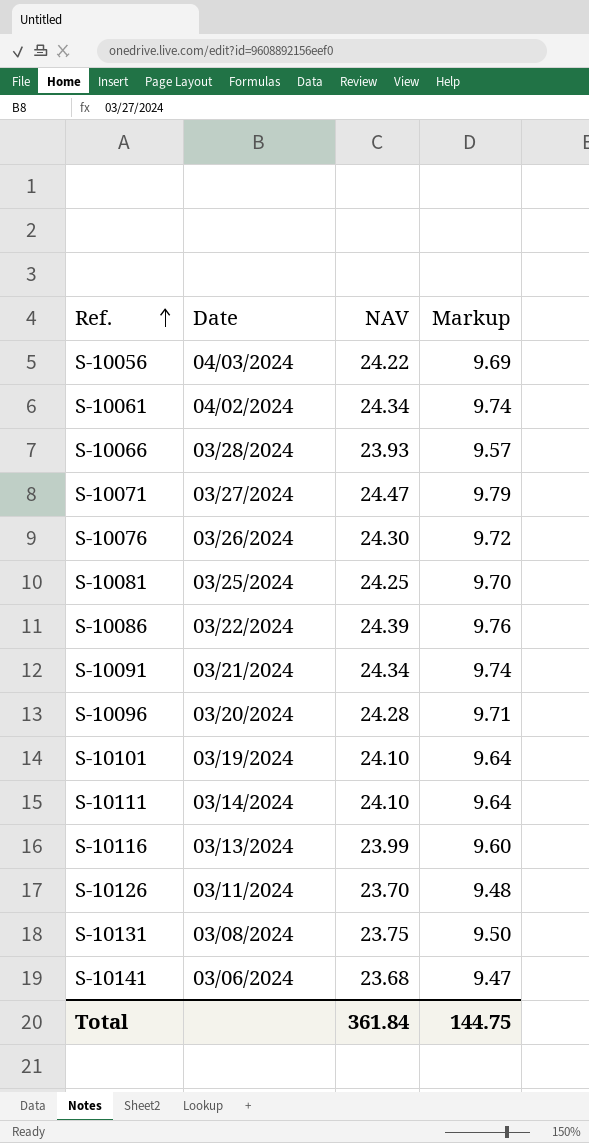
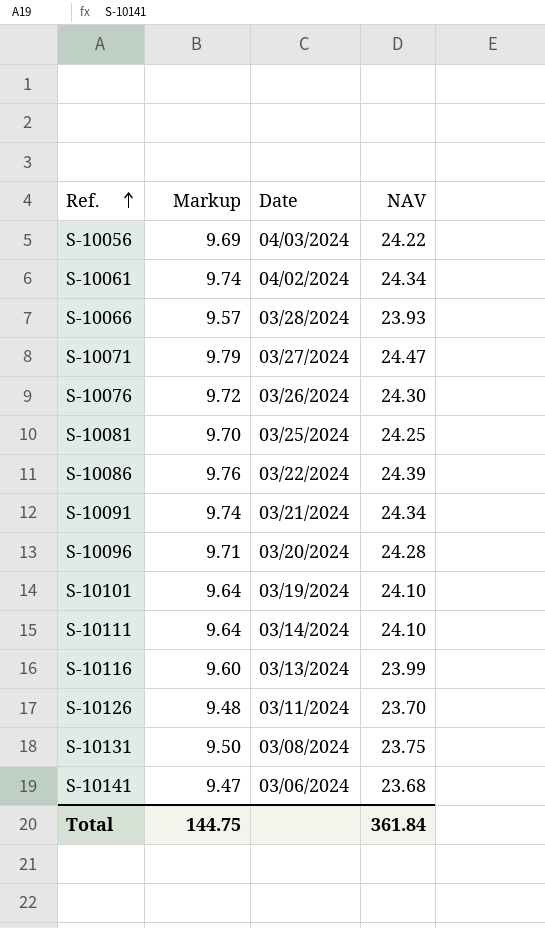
column Markup | position: 4 -> 2

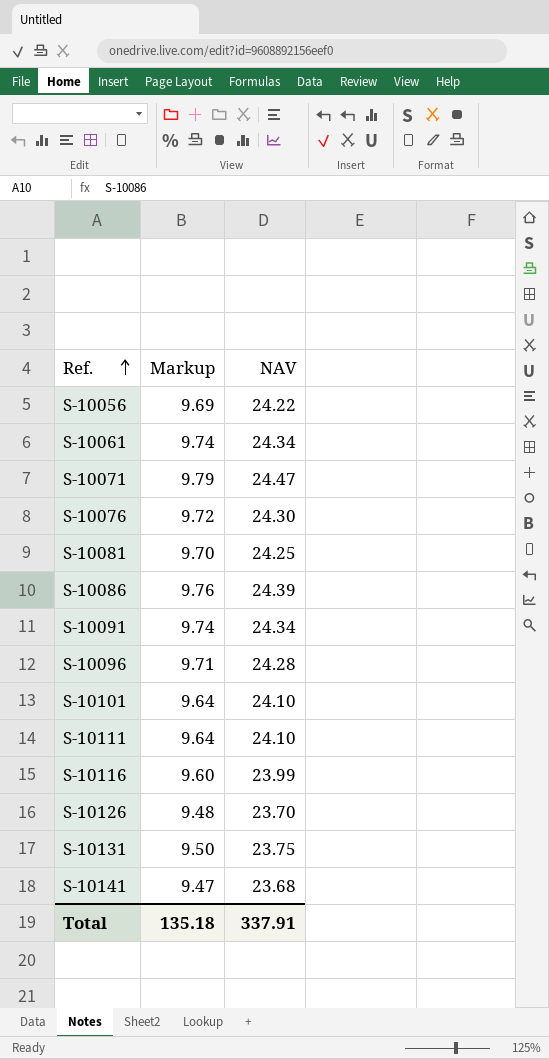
column Date | position: 3 -> none
row S-10066: 9.57 | 03/28/2024 | 23.93 -> none
Total | Markup: 144.75 -> 135.18
Total | NAV: 361.84 -> 337.91

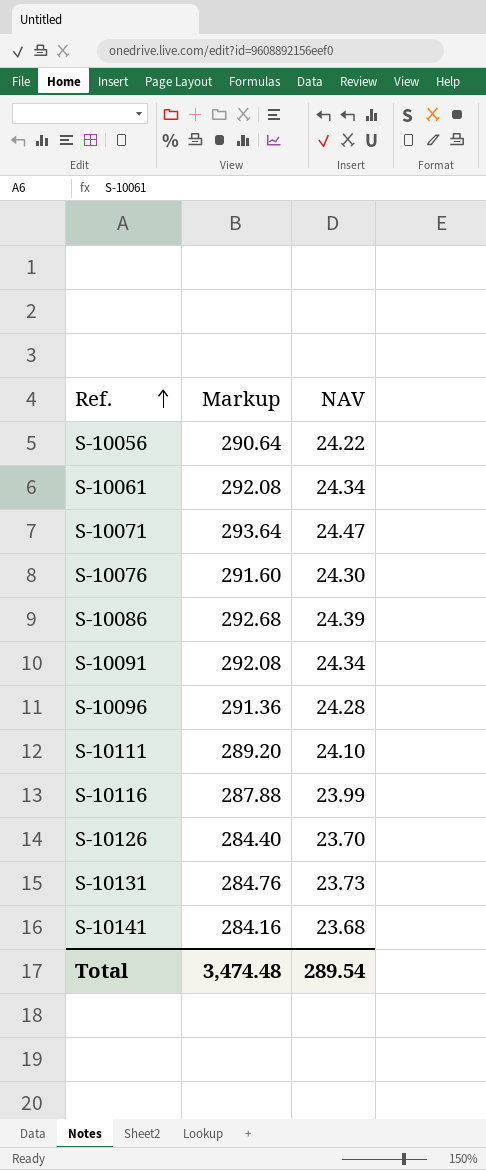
column Markup | formula: [NAV] * 0.4 -> [NAV] * 12
row S-10081: 9.70 | 24.25 -> none
row S-10101: 9.64 | 24.10 -> none
S-10131 | NAV: 23.75 -> 23.73
Total | Markup: 135.18 -> 3,474.48
Total | NAV: 337.91 -> 289.54

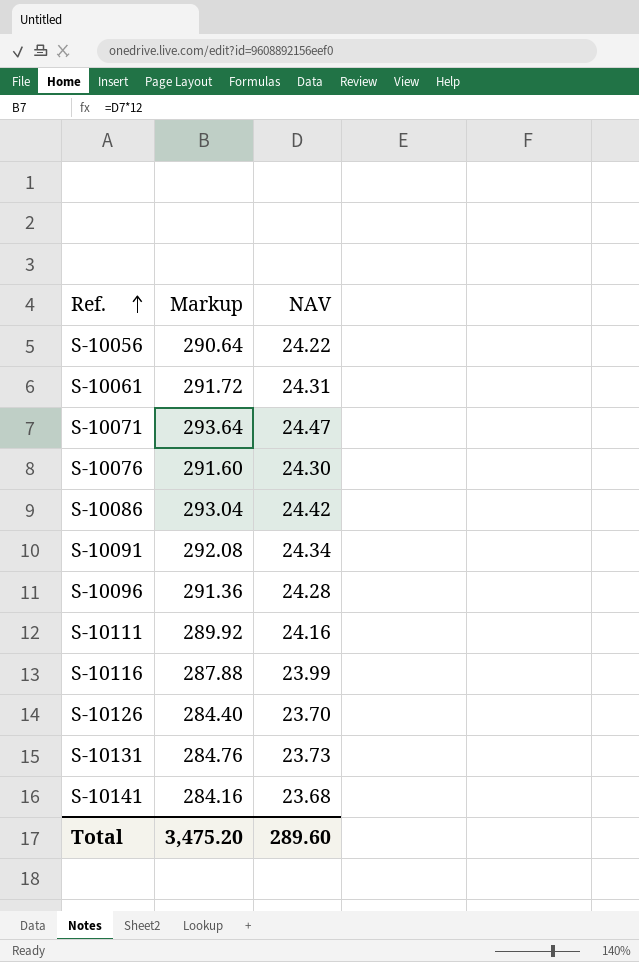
S-10061 | Markup: 292.08 -> 291.72
S-10061 | NAV: 24.34 -> 24.31
S-10086 | Markup: 292.68 -> 293.04
S-10086 | NAV: 24.39 -> 24.42
S-10111 | Markup: 289.20 -> 289.92
S-10111 | NAV: 24.10 -> 24.16
Total | Markup: 3,474.48 -> 3,475.20
Total | NAV: 289.54 -> 289.60

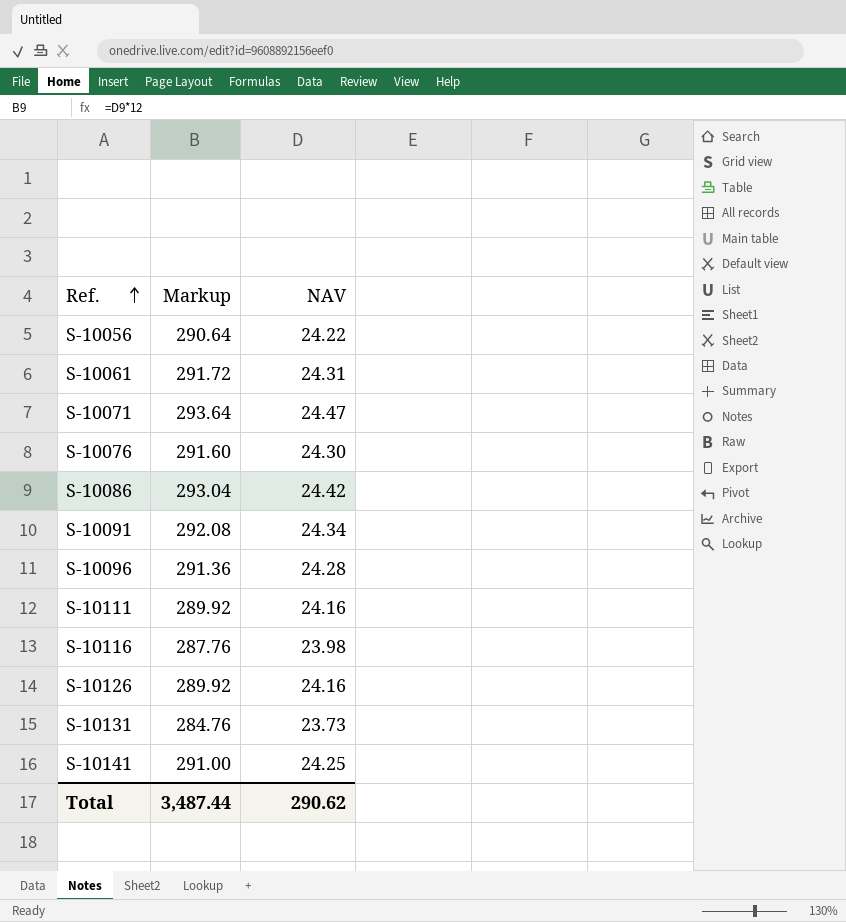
S-10116 | Markup: 287.88 -> 287.76
S-10116 | NAV: 23.99 -> 23.98
S-10126 | Markup: 284.40 -> 289.92
S-10126 | NAV: 23.70 -> 24.16
S-10141 | Markup: 284.16 -> 291.00
S-10141 | NAV: 23.68 -> 24.25
Total | Markup: 3,475.20 -> 3,487.44
Total | NAV: 289.60 -> 290.62

